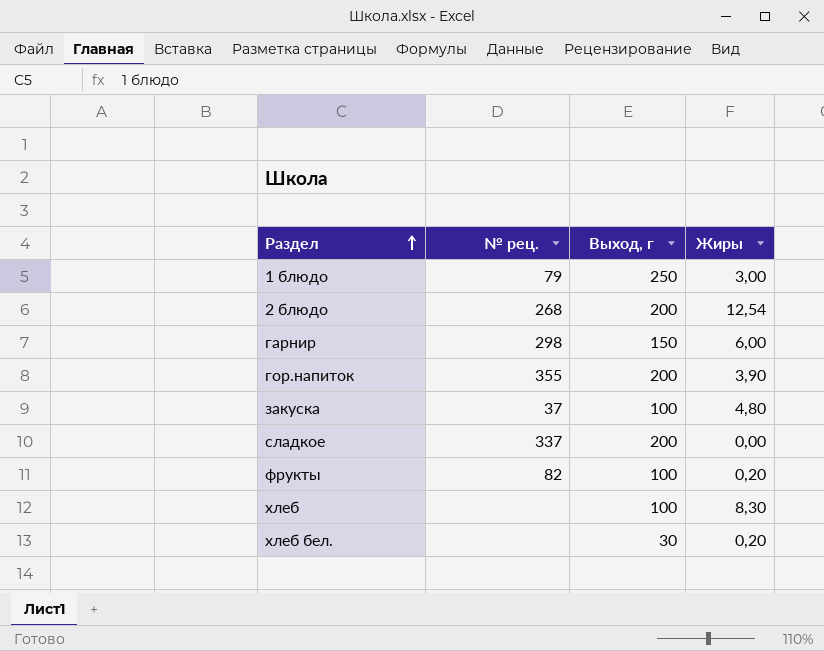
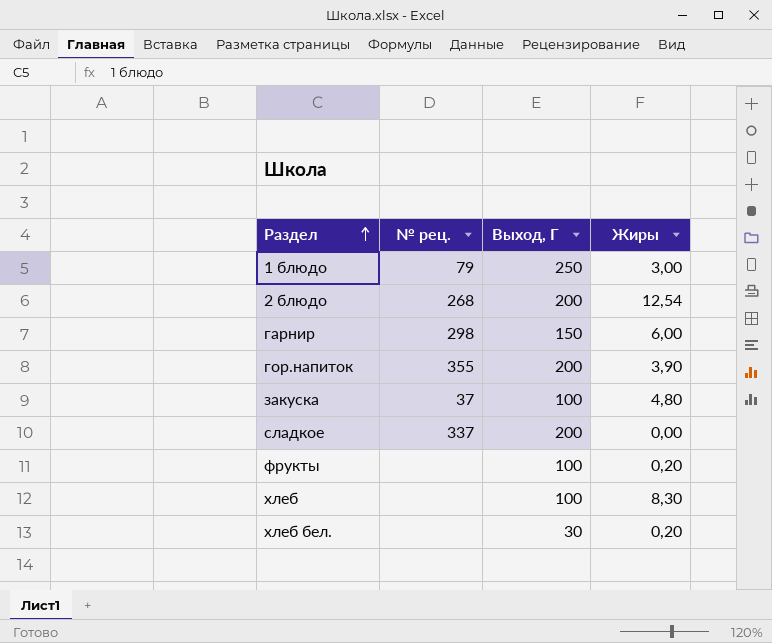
column name: Выход, г -> Выход, Г
фрукты | № рец.: 82 -> none

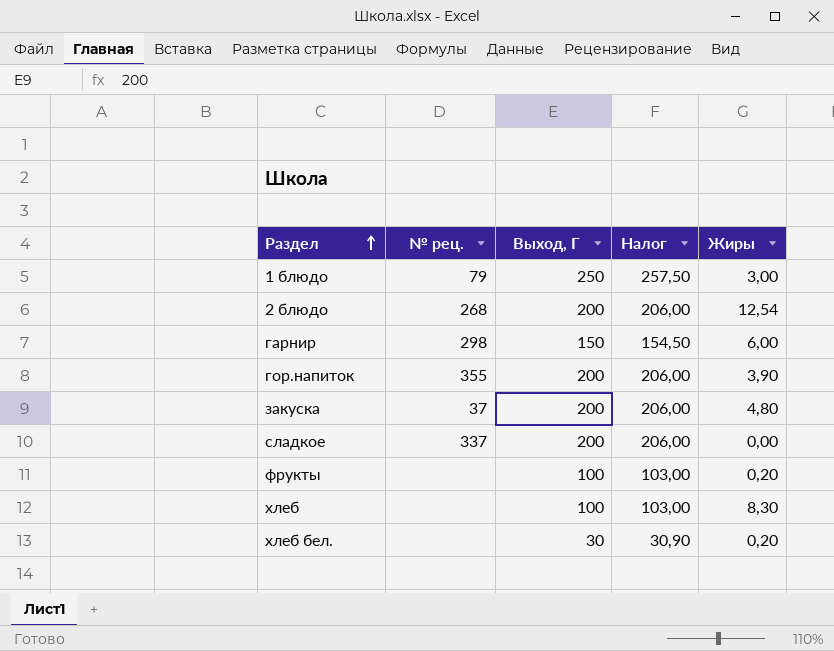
column Налог | formula: none -> [Выход, Г] * 1,03
закуска | Выход, Г: 100 -> 200

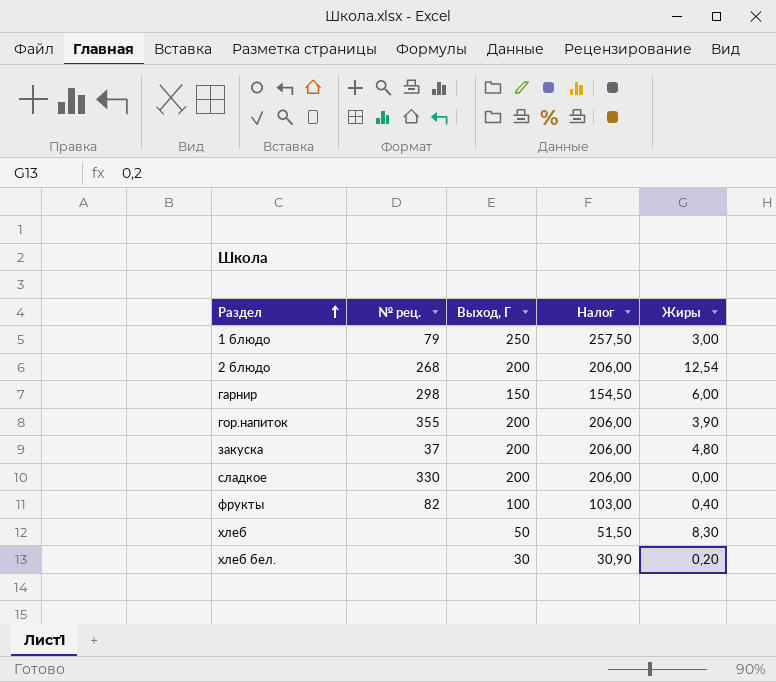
сладкое | № рец.: 337 -> 330
фрукты | № рец.: none -> 82
фрукты | Жиры: 0,20 -> 0,40
хлеб | Выход, Г: 100 -> 50
хлеб | Налог: 103,00 -> 51,50

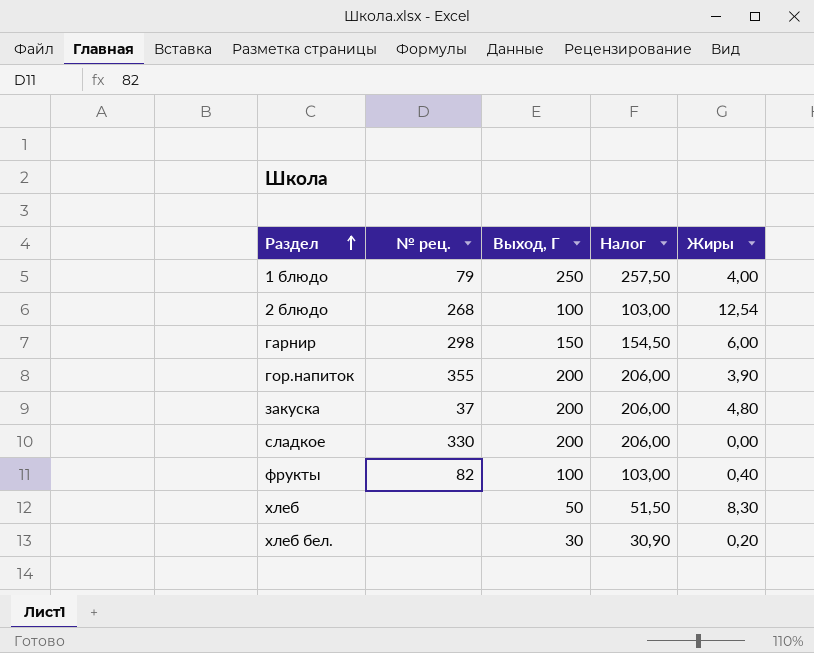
1 блюдо | Жиры: 3,00 -> 4,00
2 блюдо | Выход, Г: 200 -> 100
2 блюдо | Налог: 206,00 -> 103,00

